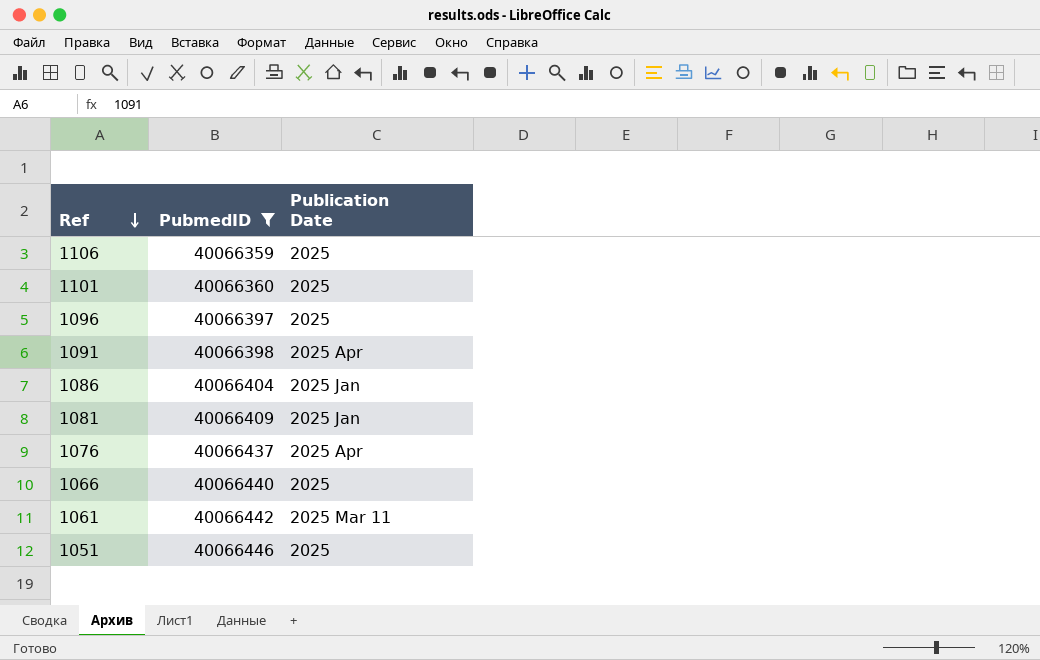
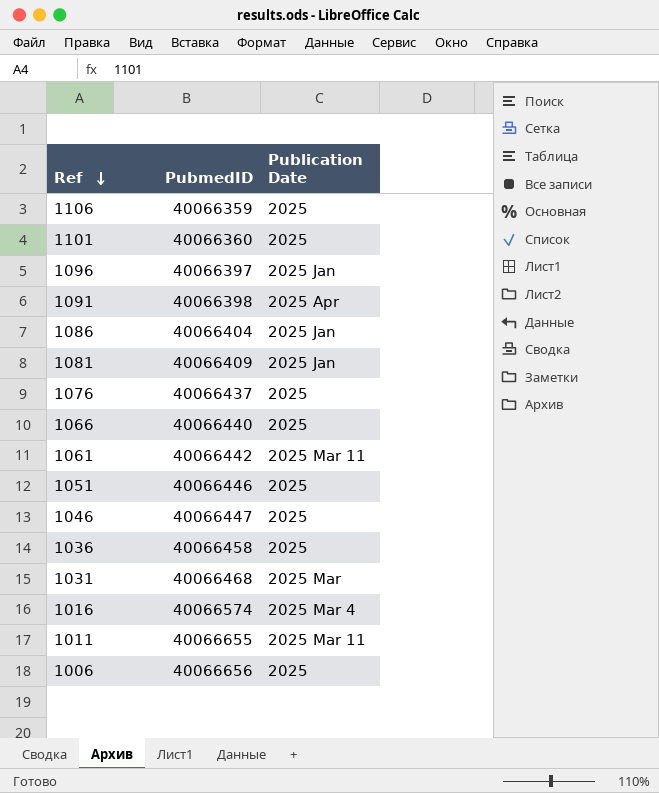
filter: PubmedID <= 40066446 -> none
1096 | Publication Date: 2025 -> 2025 Jan
1076 | Publication Date: 2025 Apr -> 2025

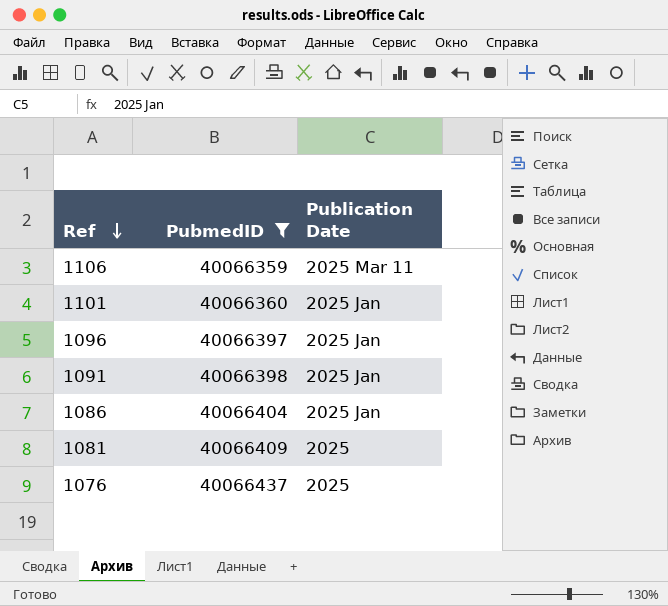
filter: none -> PubmedID <= 40066437
1106 | Publication Date: 2025 -> 2025 Mar 11
1101 | Publication Date: 2025 -> 2025 Jan
1091 | Publication Date: 2025 Apr -> 2025 Jan
1081 | Publication Date: 2025 Jan -> 2025

